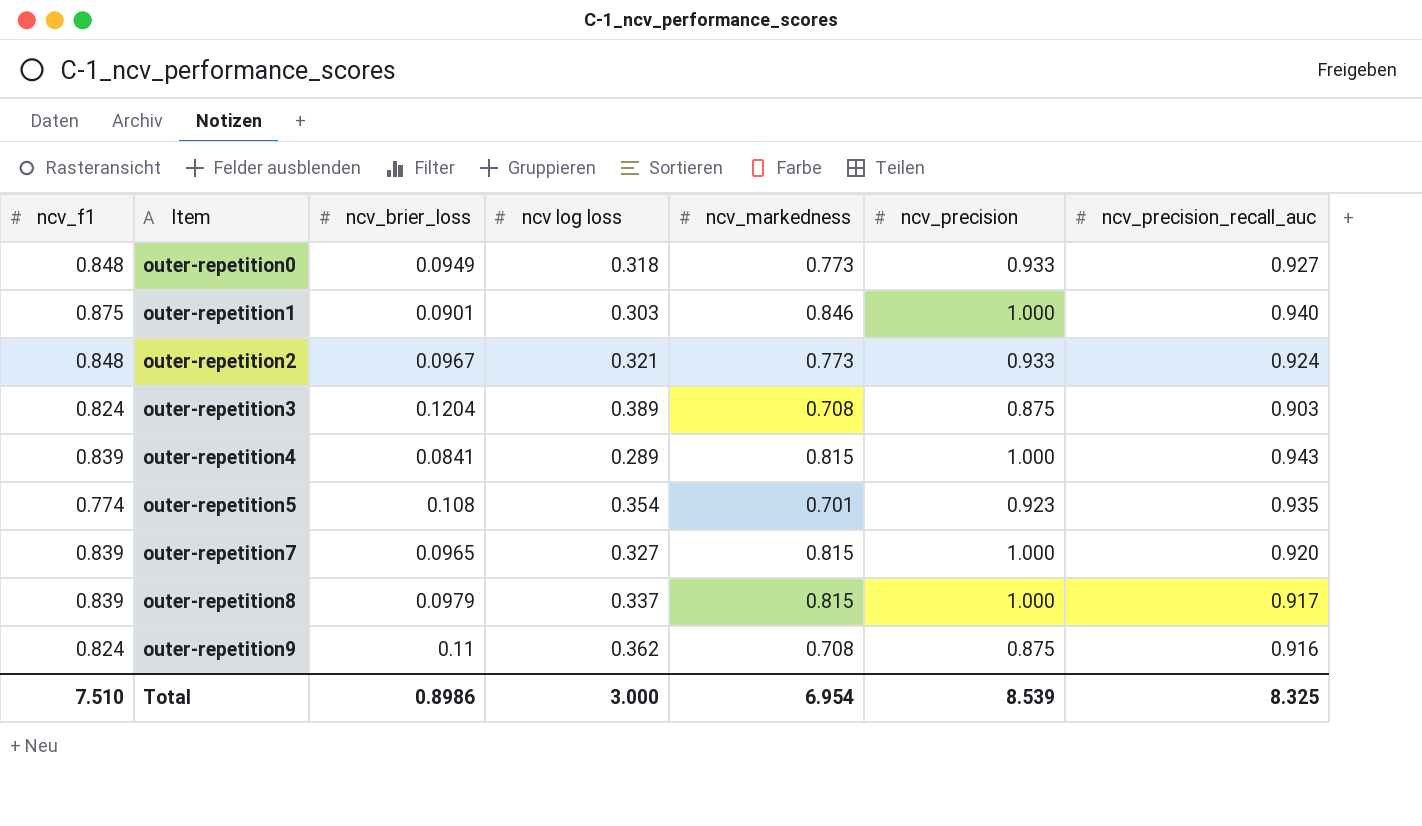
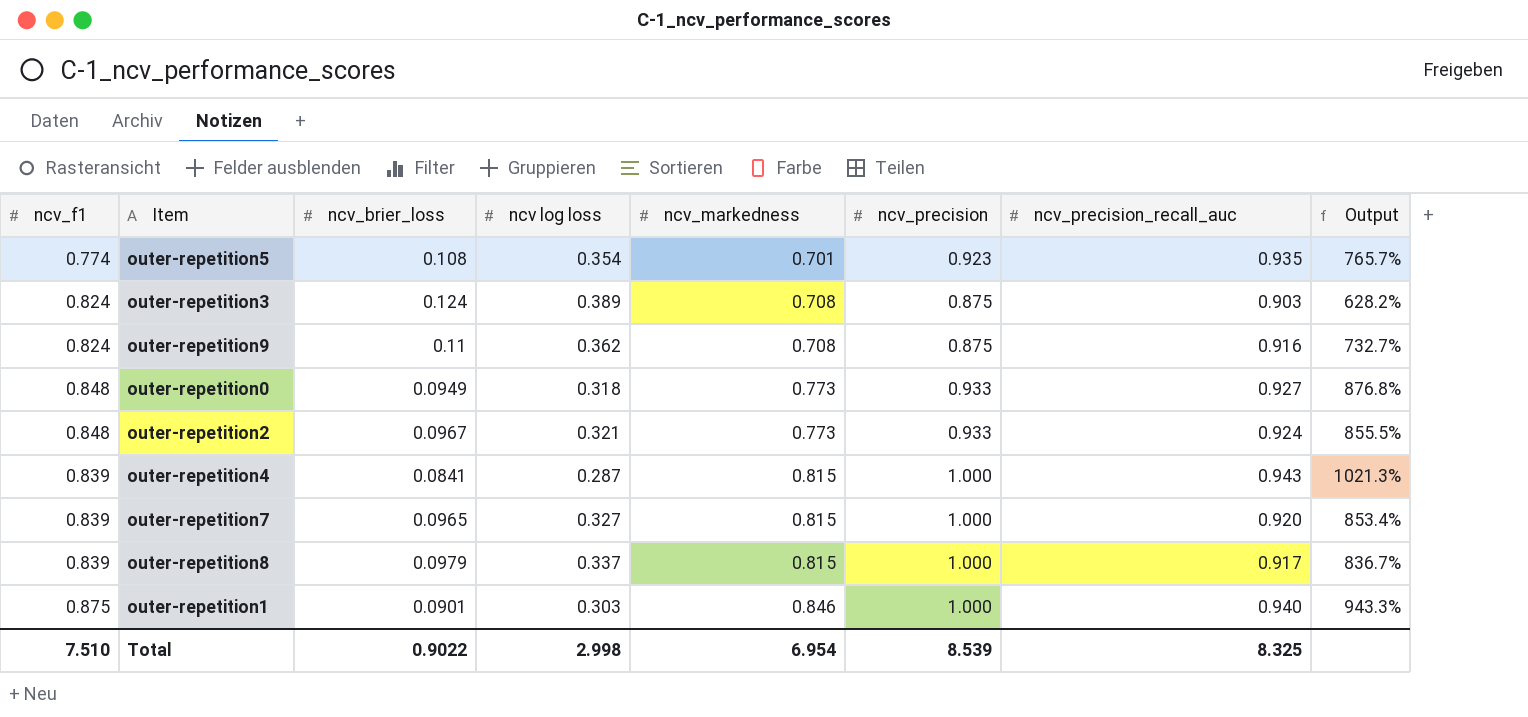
row order: Item ascending -> ncv_markedness ascending
column Output | formula: none -> ([ncv_precision_recall_auc] - [ncv_brier_loss]) / [ncv_brier_loss]
outer-repetition3 | ncv_brier_loss: 0.1204 -> 0.124
outer-repetition4 | ncv log loss: 0.289 -> 0.287
Total | ncv_brier_loss: 0.8986 -> 0.9022
Total | ncv log loss: 3.000 -> 2.998

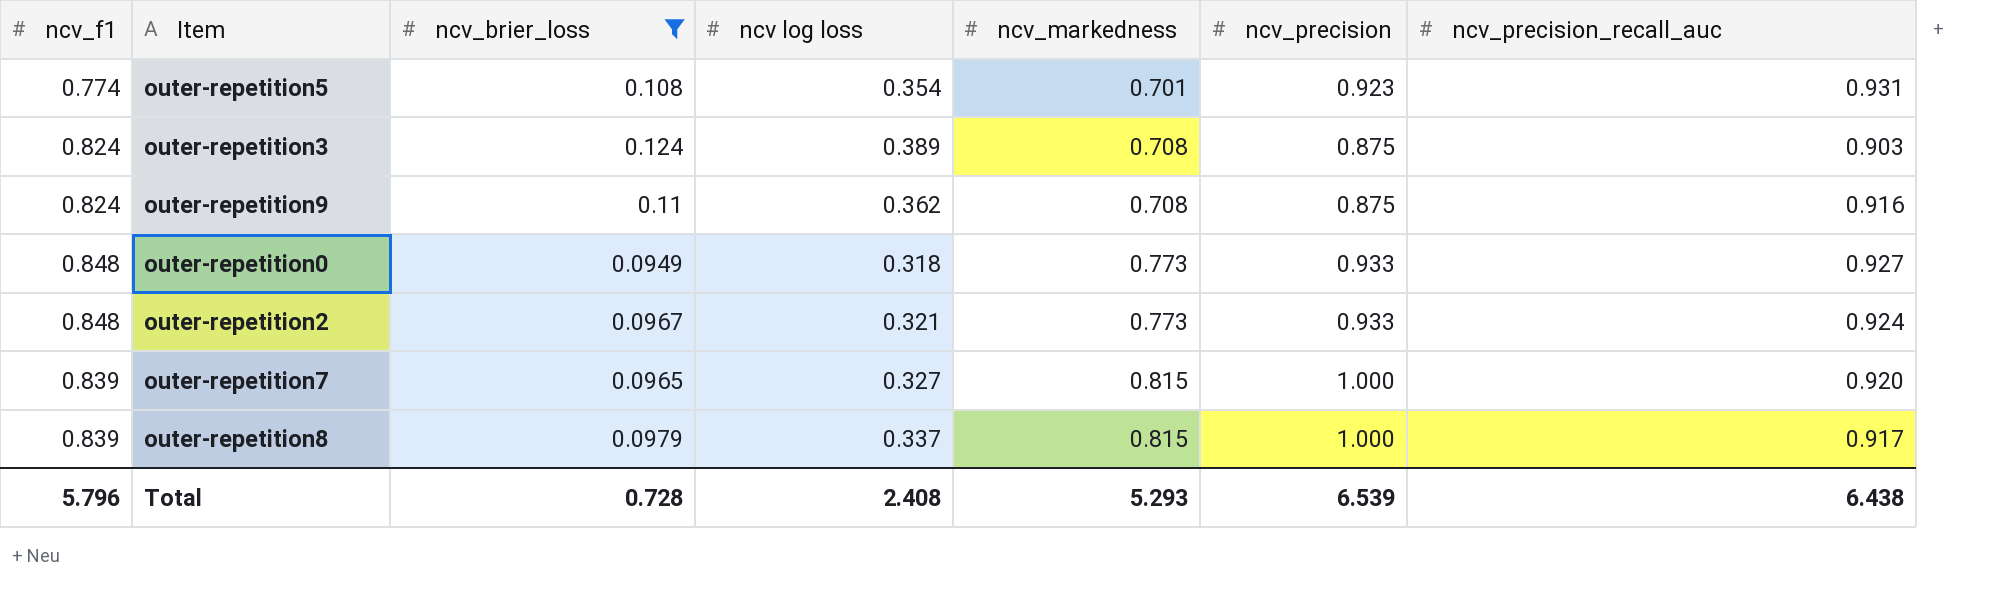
filter: none -> ncv_brier_loss >= 0.0949
column Output | formula: ([ncv_precision_recall_auc] - [ncv_brier_loss]) / [ncv_brier_loss] -> none
outer-repetition5 | ncv_precision_recall_auc: 0.935 -> 0.931
Total | ncv_f1: 7.510 -> 5.796
Total | ncv_brier_loss: 0.9022 -> 0.728
Total | ncv log loss: 2.998 -> 2.408
Total | ncv_markedness: 6.954 -> 5.293
Total | ncv_precision: 8.539 -> 6.539
Total | ncv_precision_recall_auc: 8.325 -> 6.438

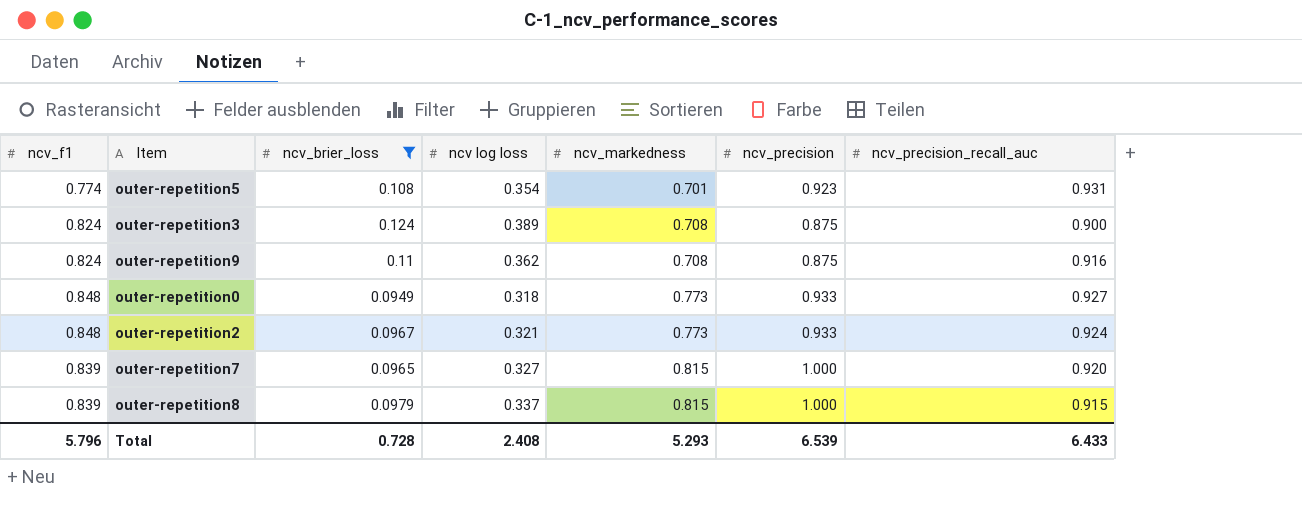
outer-repetition3 | ncv_precision_recall_auc: 0.903 -> 0.900
outer-repetition8 | ncv_precision_recall_auc: 0.917 -> 0.915
Total | ncv_precision_recall_auc: 6.438 -> 6.433

